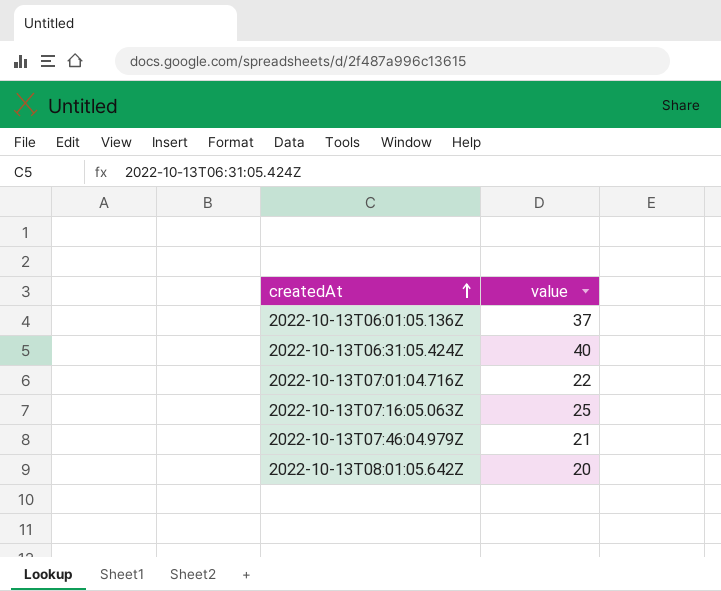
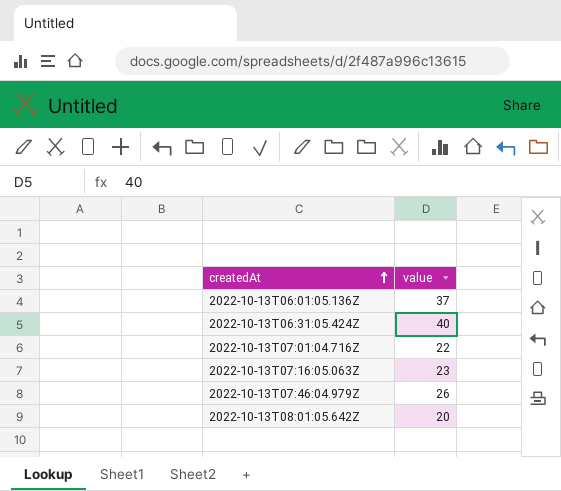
2022-10-13T07:16:05.063Z | value: 25 -> 23
2022-10-13T07:46:04.979Z | value: 21 -> 26

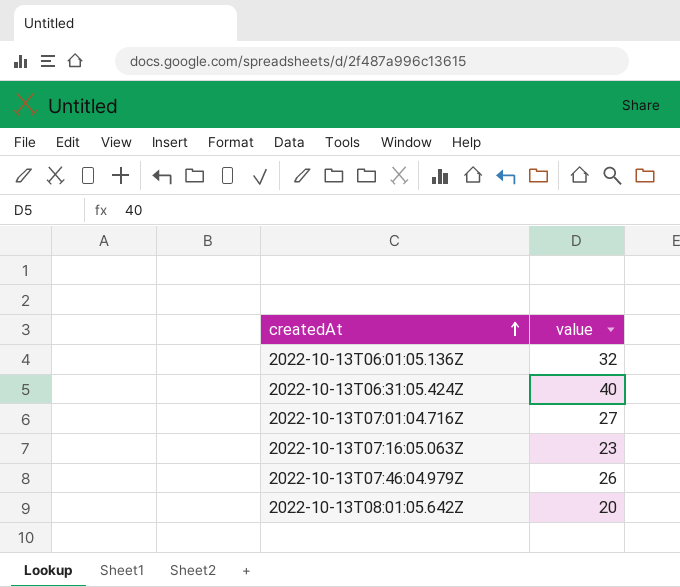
2022-10-13T06:01:05.136Z | value: 37 -> 32
2022-10-13T07:01:04.716Z | value: 22 -> 27

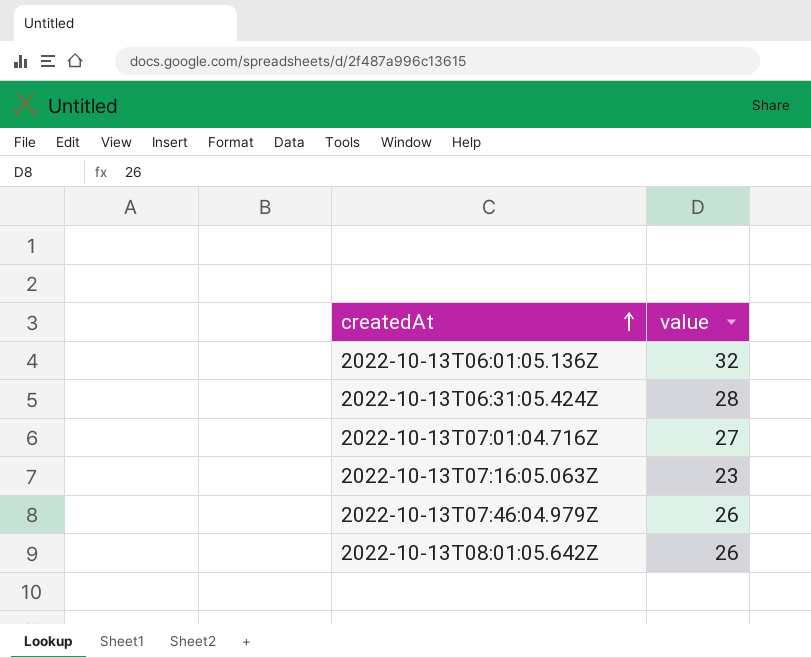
2022-10-13T06:31:05.424Z | value: 40 -> 28
2022-10-13T08:01:05.642Z | value: 20 -> 26

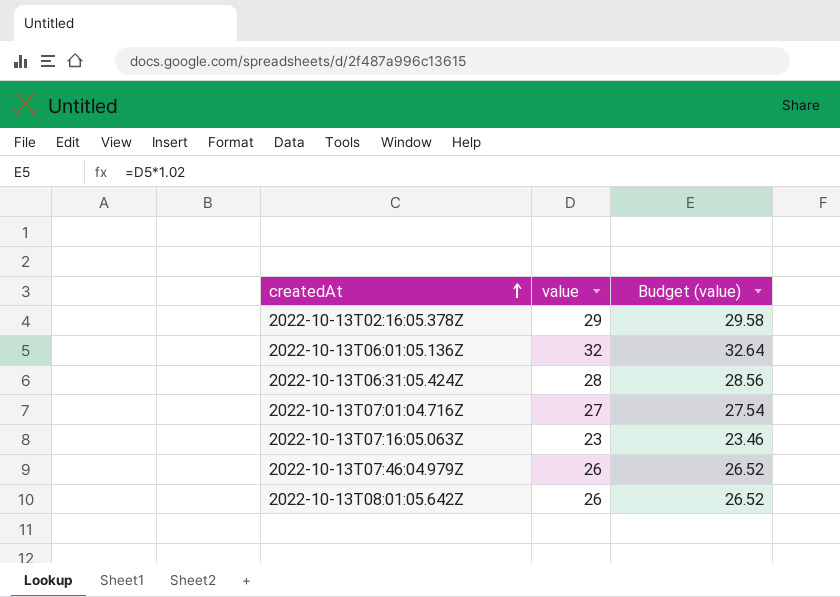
column Budget (value) | formula: none -> [value] * 1.02
row 2022-10-13T02:16:05.378Z: none -> 29 | 29.58

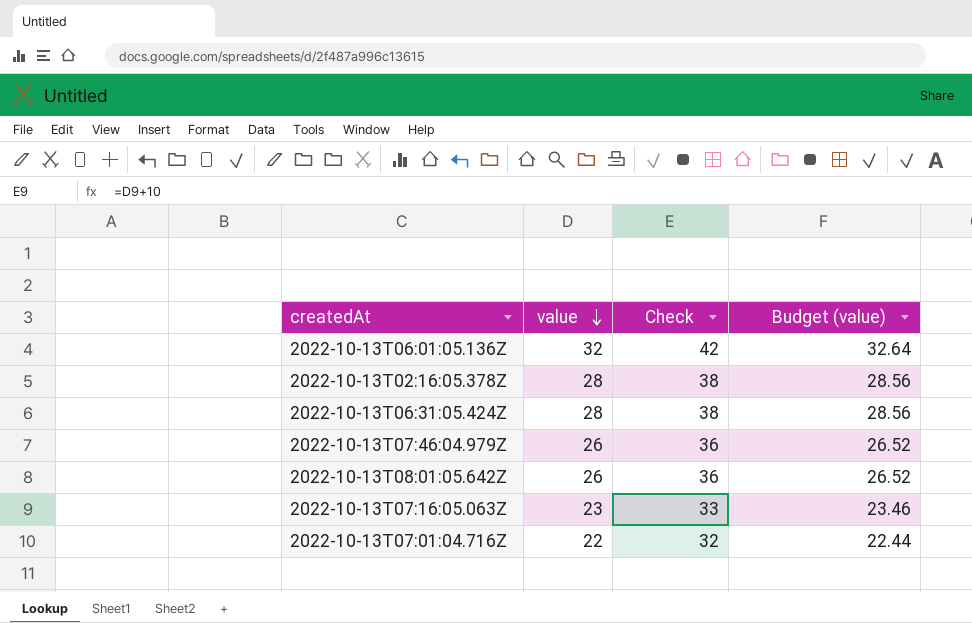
row order: createdAt ascending -> value descending
column Check | formula: none -> [value] + 10
2022-10-13T02:16:05.378Z | value: 29 -> 28
2022-10-13T02:16:05.378Z | Budget (value): 29.58 -> 28.56
2022-10-13T07:01:04.716Z | value: 27 -> 22
2022-10-13T07:01:04.716Z | Budget (value): 27.54 -> 22.44

